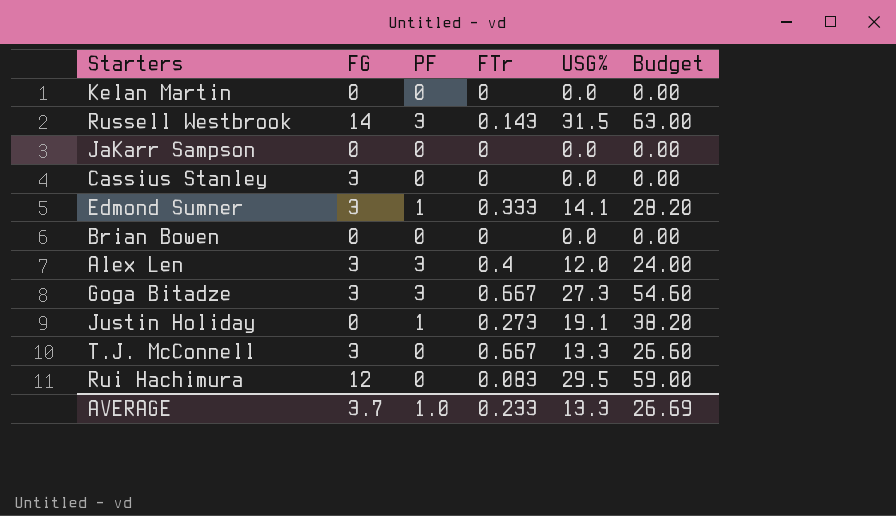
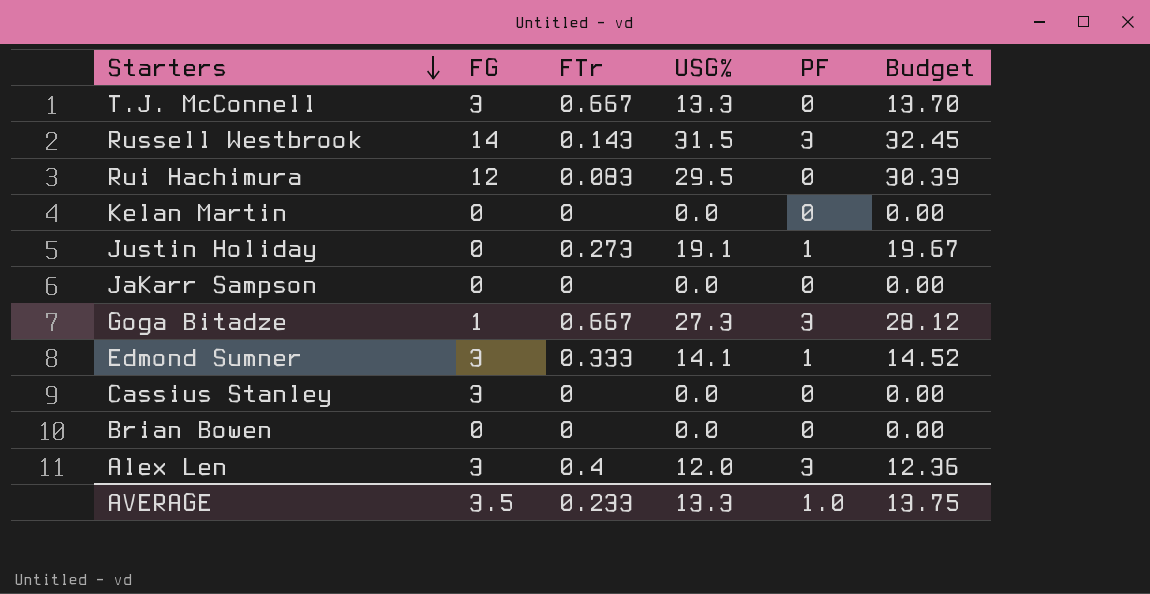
row order: none -> Starters descending
column PF | position: 3 -> 5
column Budget | formula: [USG%] * 2 -> [USG%] * 1.03
Goga Bitadze | FG: 3 -> 1
AVERAGE | FG: 3.7 -> 3.5
AVERAGE | Budget: 26.69 -> 13.75

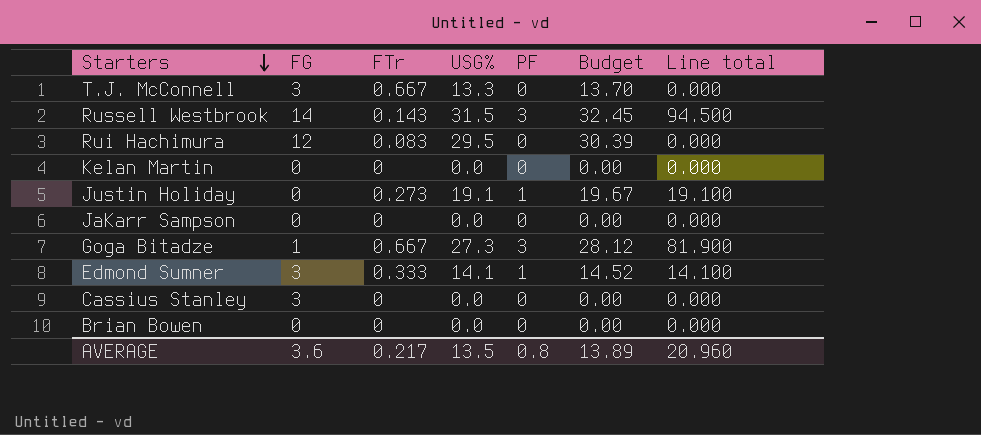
column Line total | formula: none -> [USG%] * [PF]
row Alex Len: 3 | 0.4 | 12.0 | 3 | 12.36 -> none
AVERAGE | FG: 3.5 -> 3.6
AVERAGE | FTr: 0.233 -> 0.217
AVERAGE | USG%: 13.3 -> 13.5
AVERAGE | PF: 1.0 -> 0.8
AVERAGE | Budget: 13.75 -> 13.89

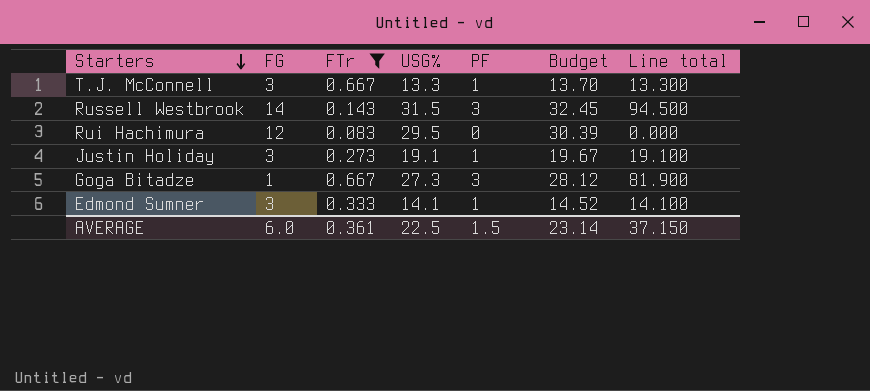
filter: none -> FTr != 0
T.J. McConnell | PF: 0 -> 1
T.J. McConnell | Line total: 0.000 -> 13.300
Justin Holiday | FG: 0 -> 3
AVERAGE | FG: 3.6 -> 6.0
AVERAGE | FTr: 0.217 -> 0.361
AVERAGE | USG%: 13.5 -> 22.5
AVERAGE | PF: 0.8 -> 1.5
AVERAGE | Budget: 13.89 -> 23.14
AVERAGE | Line total: 20.960 -> 37.150

